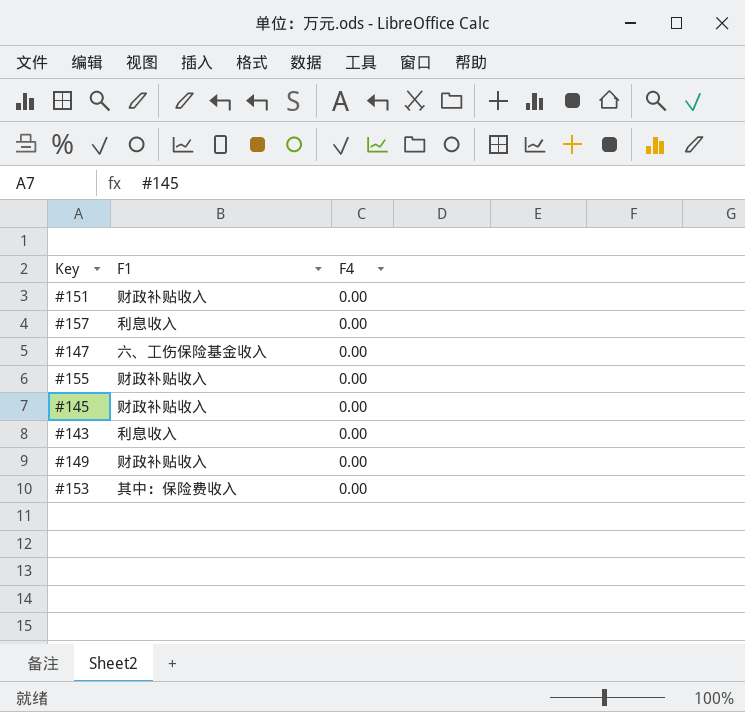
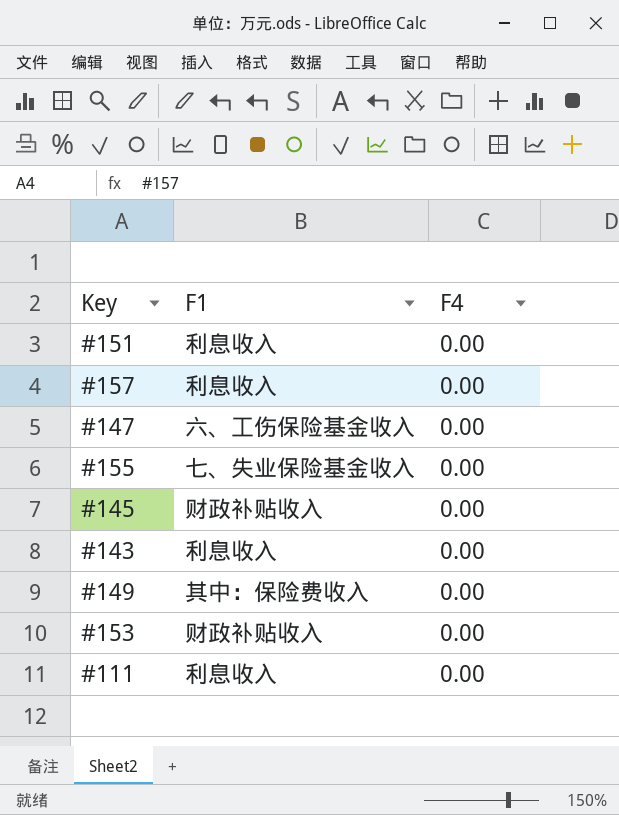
#151 | F1: 财政补贴收入 -> 利息收入
#155 | F1: 财政补贴收入 -> 七、失业保险基金收入
#149 | F1: 财政补贴收入 -> 其中：保险费收入
#153 | F1: 其中：保险费收入 -> 财政补贴收入
row #111: none -> 利息收入 | 0.00

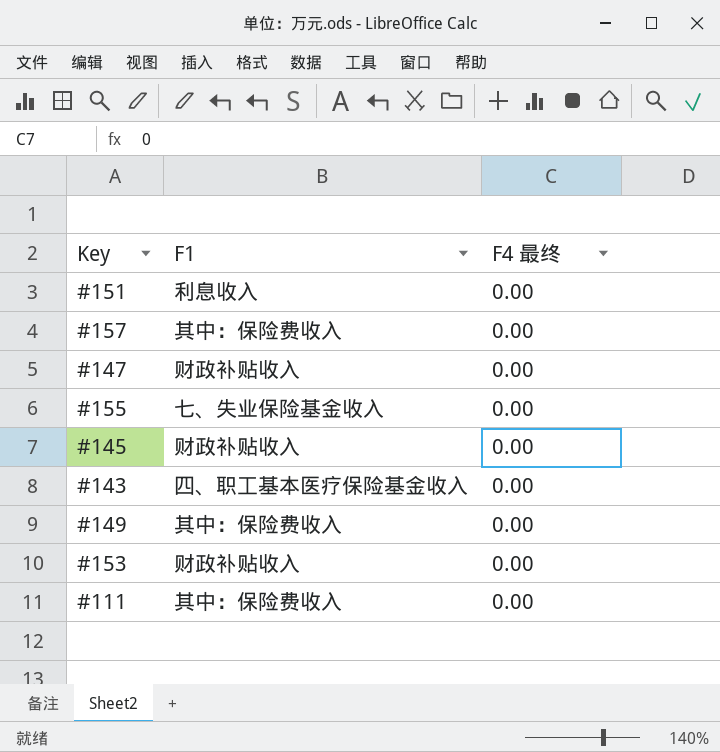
column name: F4 -> F4 最终
#157 | F1: 利息收入 -> 其中：保险费收入
#147 | F1: 六、工伤保险基金收入 -> 财政补贴收入
#143 | F1: 利息收入 -> 四、职工基本医疗保险基金收入
#111 | F1: 利息收入 -> 其中：保险费收入

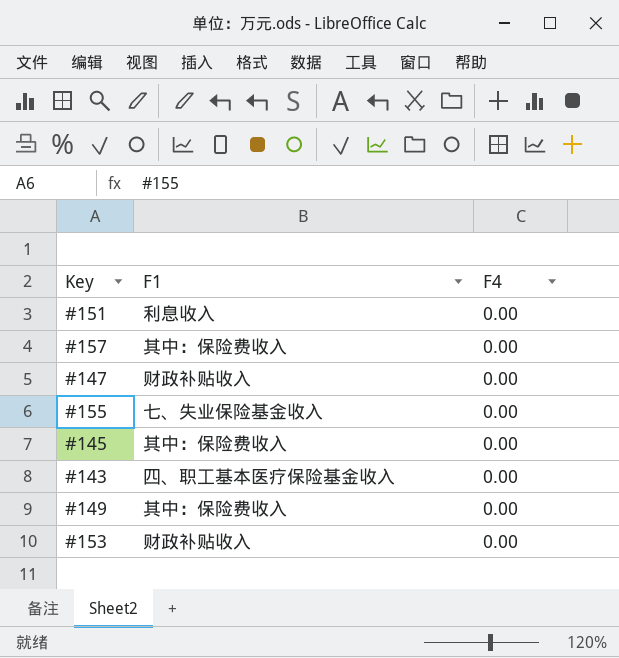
column name: F4 最终 -> F4
row #111: 其中：保险费收入 | 0.00 -> none
#145 | F1: 财政补贴收入 -> 其中：保险费收入

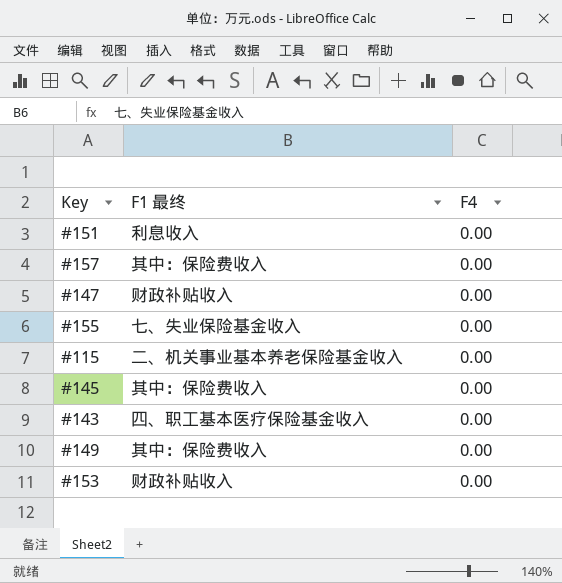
column name: F1 -> F1 最终
row #115: none -> 二、机关事业基本养老保险基金收入 | 0.00

